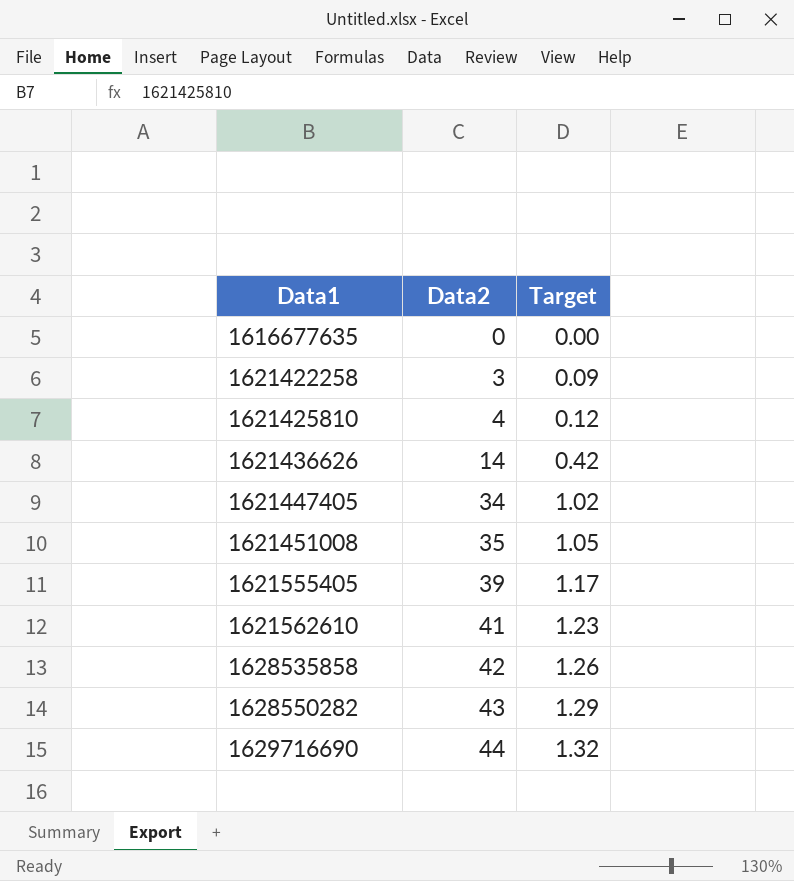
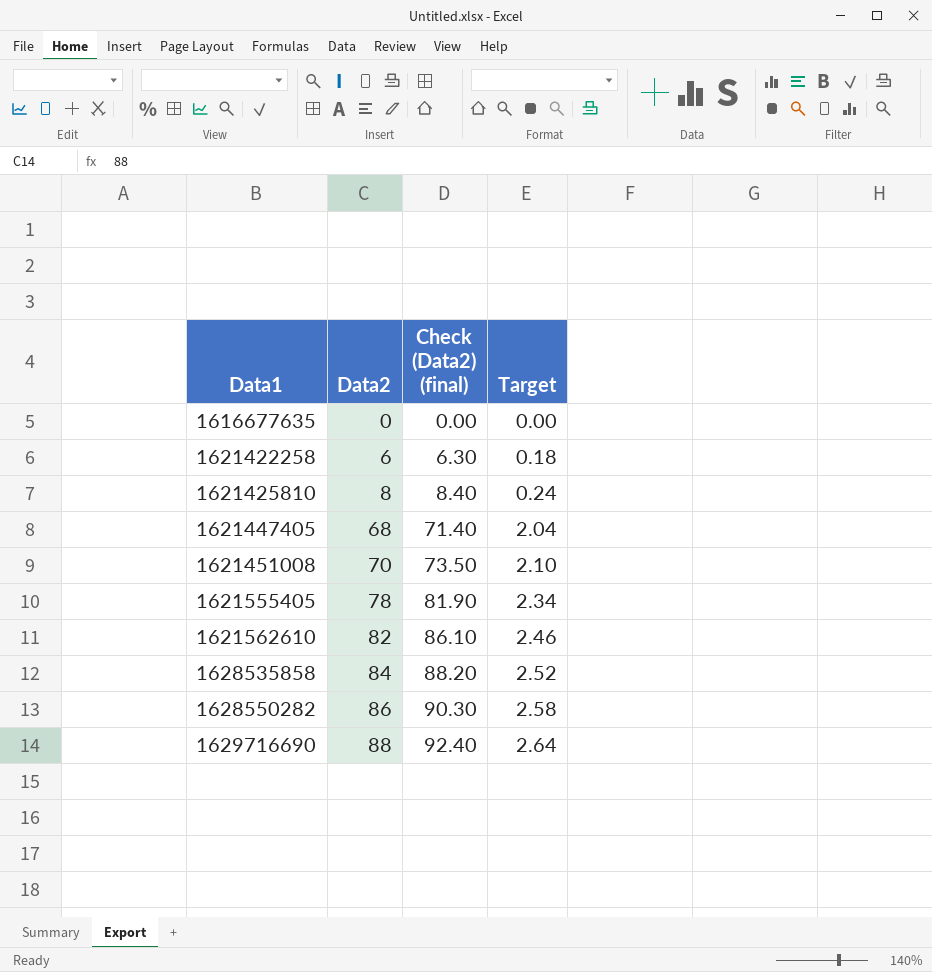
column Check (Data2) (final) | formula: none -> [Data2] * 1.05
row 1621436626: 14 | 0.42 -> none
1621422258 | Data2: 3 -> 6
1621422258 | Target: 0.09 -> 0.18
1621425810 | Data2: 4 -> 8
1621425810 | Target: 0.12 -> 0.24
1621447405 | Data2: 34 -> 68
1621447405 | Target: 1.02 -> 2.04
1621451008 | Data2: 35 -> 70
1621451008 | Target: 1.05 -> 2.10
1621555405 | Data2: 39 -> 78
1621555405 | Target: 1.17 -> 2.34
1621562610 | Data2: 41 -> 82
1621562610 | Target: 1.23 -> 2.46
1628535858 | Data2: 42 -> 84
1628535858 | Target: 1.26 -> 2.52
1628550282 | Data2: 43 -> 86
1628550282 | Target: 1.29 -> 2.58
1629716690 | Data2: 44 -> 88
1629716690 | Target: 1.32 -> 2.64

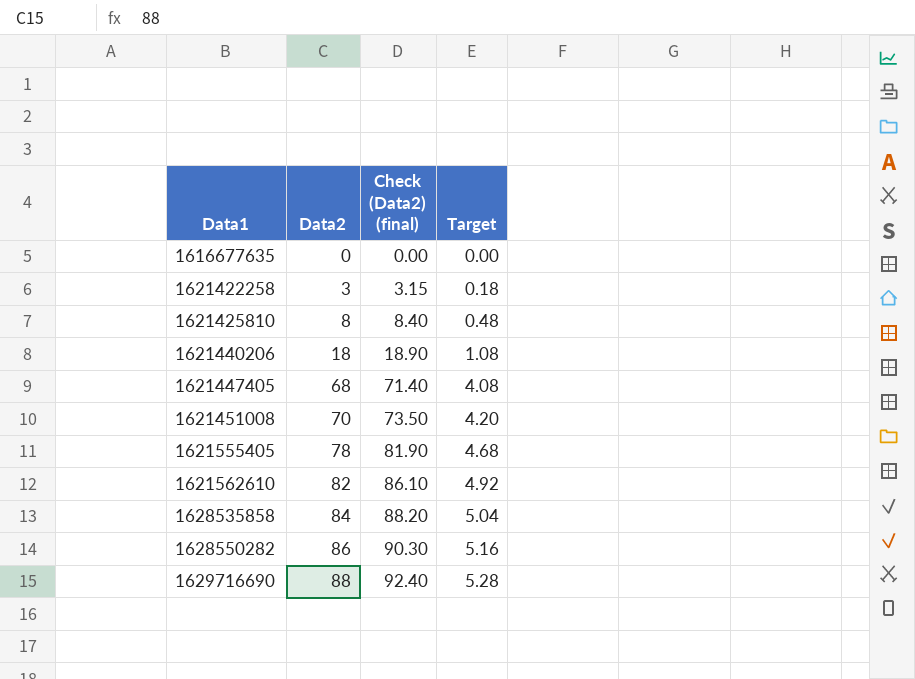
column Target | formula: [Data2] * 0.03 -> [Data2] * 0.06
1621422258 | Data2: 6 -> 3
1621422258 | Check (Data2) (final): 6.30 -> 3.15
row 1621440206: none -> 18 | 18.90 | 1.08

